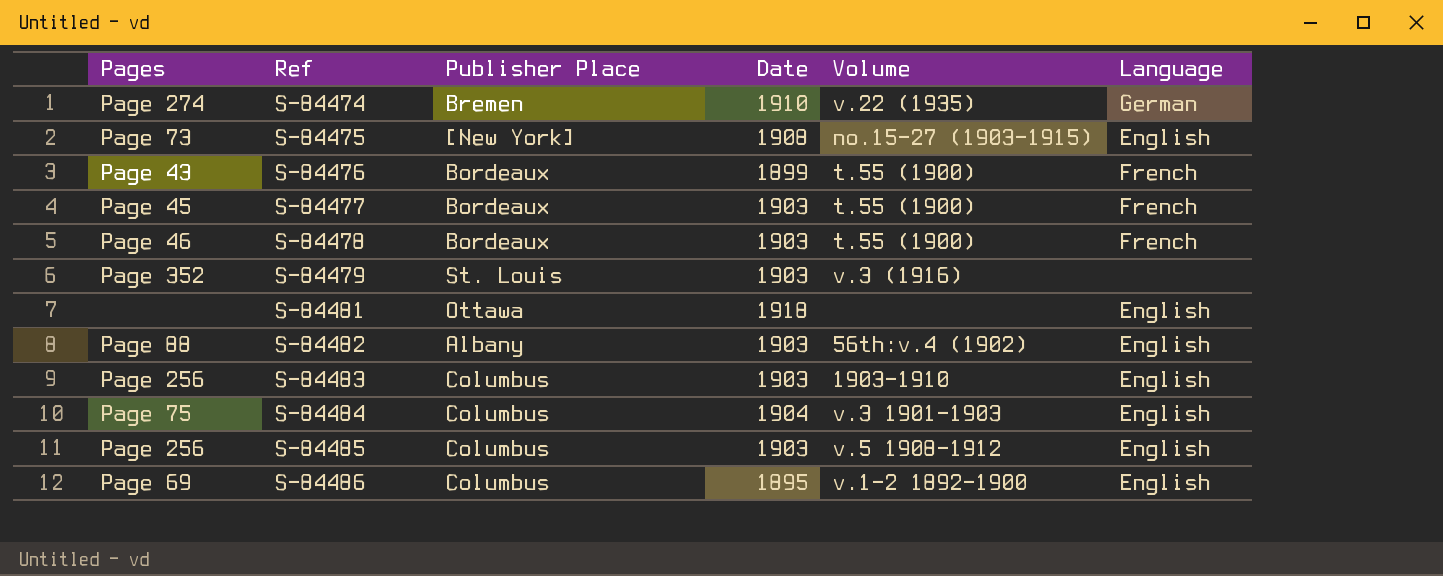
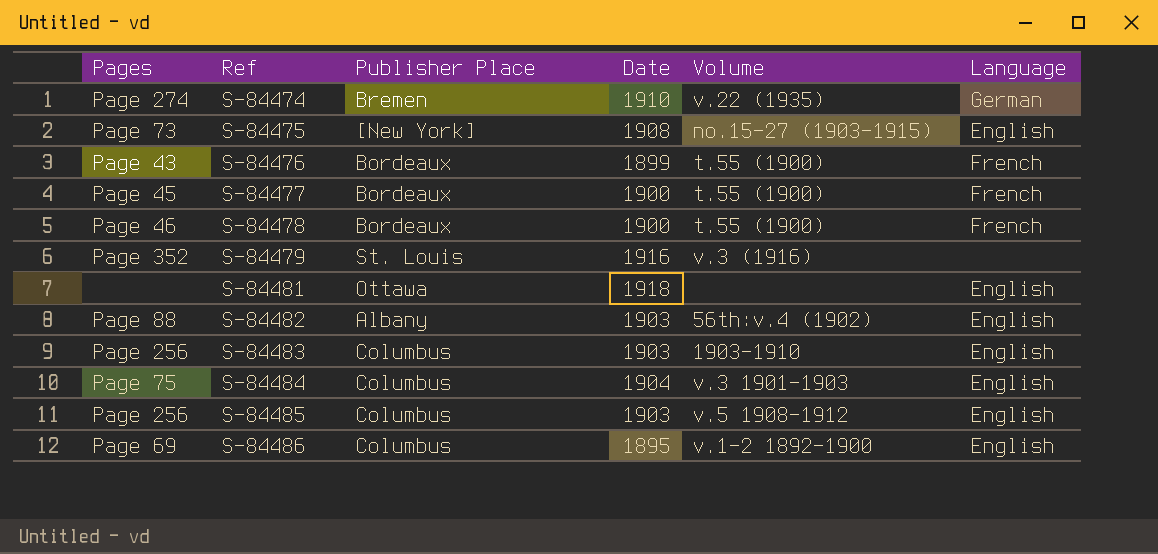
S-84477 | Date: 1903 -> 1900
S-84478 | Date: 1903 -> 1900
S-84479 | Date: 1903 -> 1916

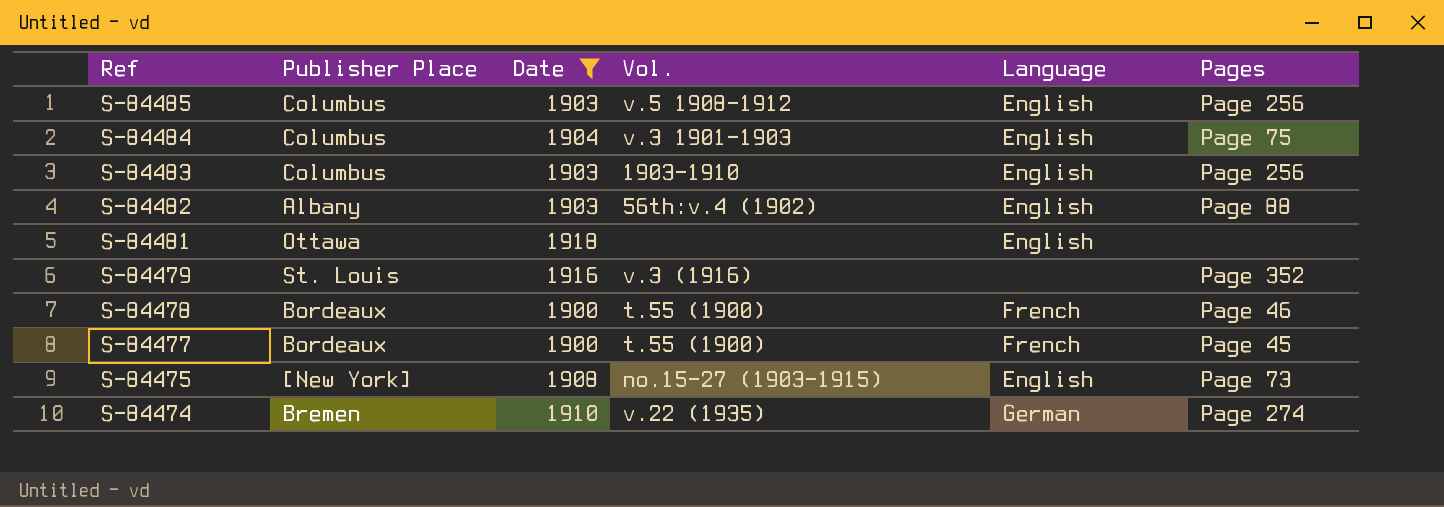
filter: none -> Date >= 1900
row order: Ref ascending -> Ref descending
column name: Volume -> Vol.
column Pages | position: 1 -> 6

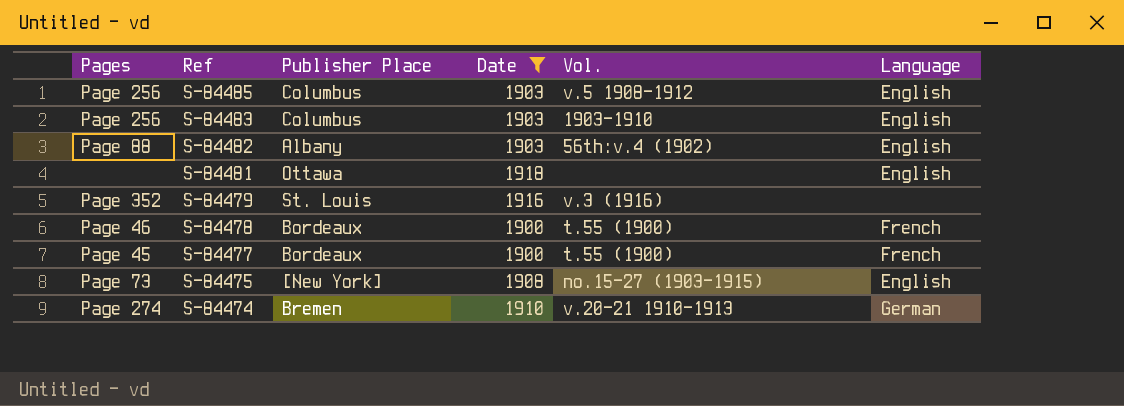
column Pages | position: 6 -> 1
row S-84484: Columbus | 1904 | v.3 1901-1903 | English | Page 75 -> none
S-84474 | Vol.: v.22 (1935) -> v.20-21 1910-1913

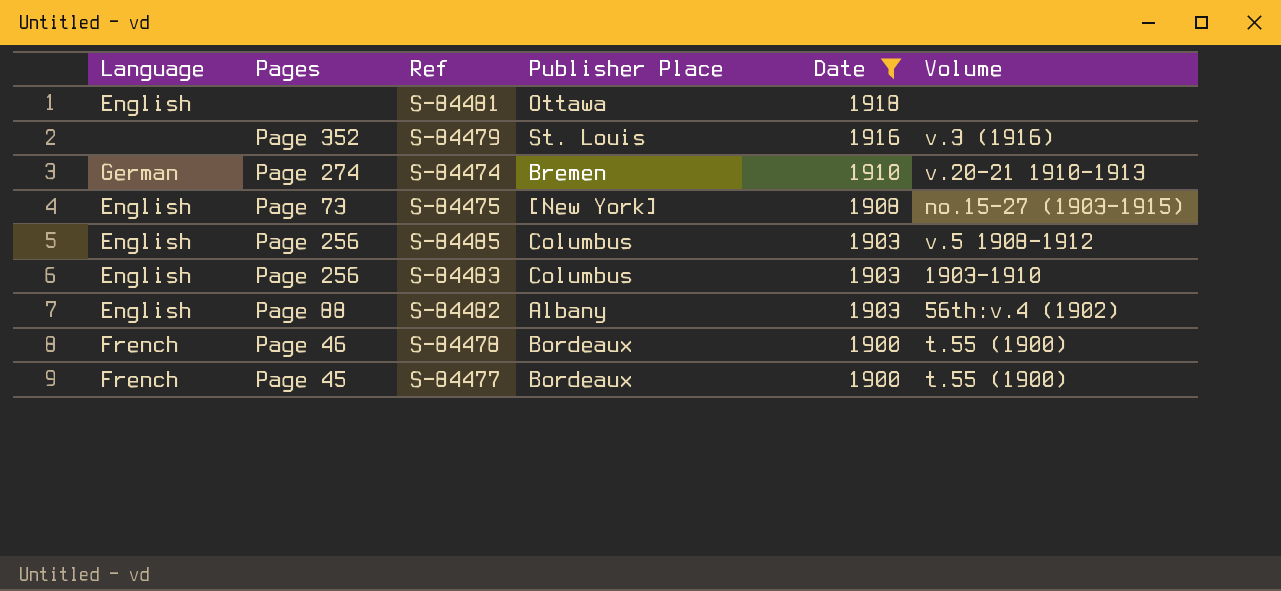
row order: Ref descending -> Date descending
column Language | position: 6 -> 1
column name: Vol. -> Volume

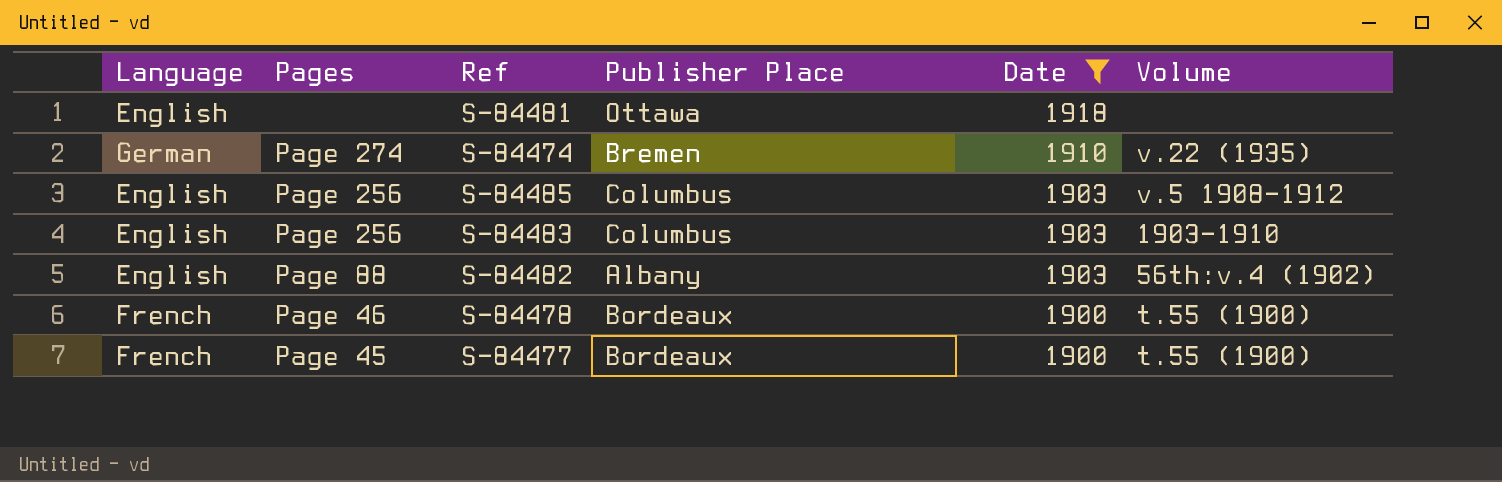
row S-84479: none | Page 352 | St. Louis | 1916 | v.3 (1916) -> none
row S-84475: English | Page 73 | [New York] | 1908 | no.15-27 (1903-1915) -> none
S-84474 | Volume: v.20-21 1910-1913 -> v.22 (1935)

